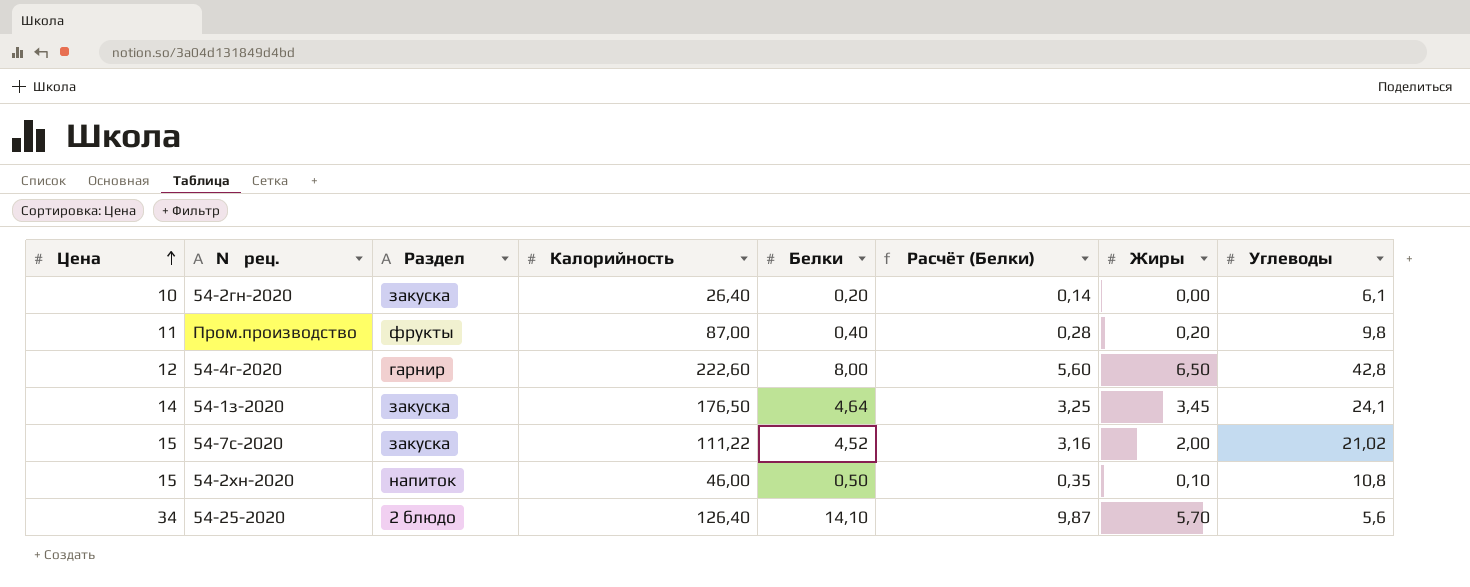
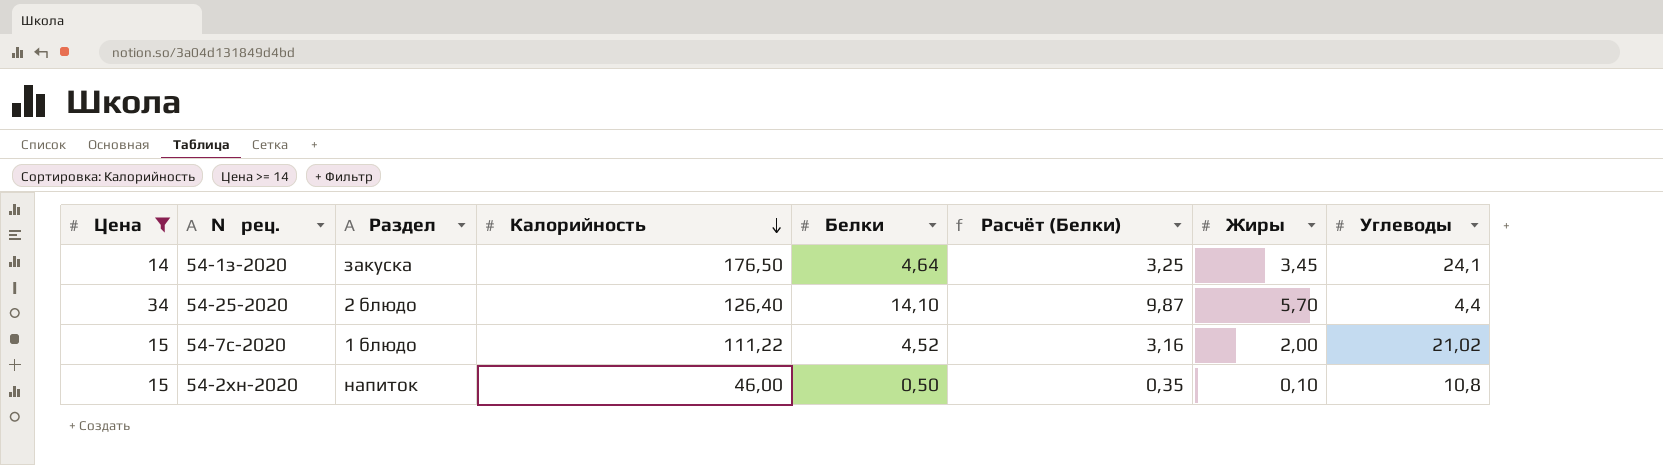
filter: none -> Цена >= 14
row order: Цена ascending -> Калорийность descending
54-25-2020 | Углеводы: 5,6 -> 4,4
54-7с-2020 | Раздел: закуска -> 1 блюдо

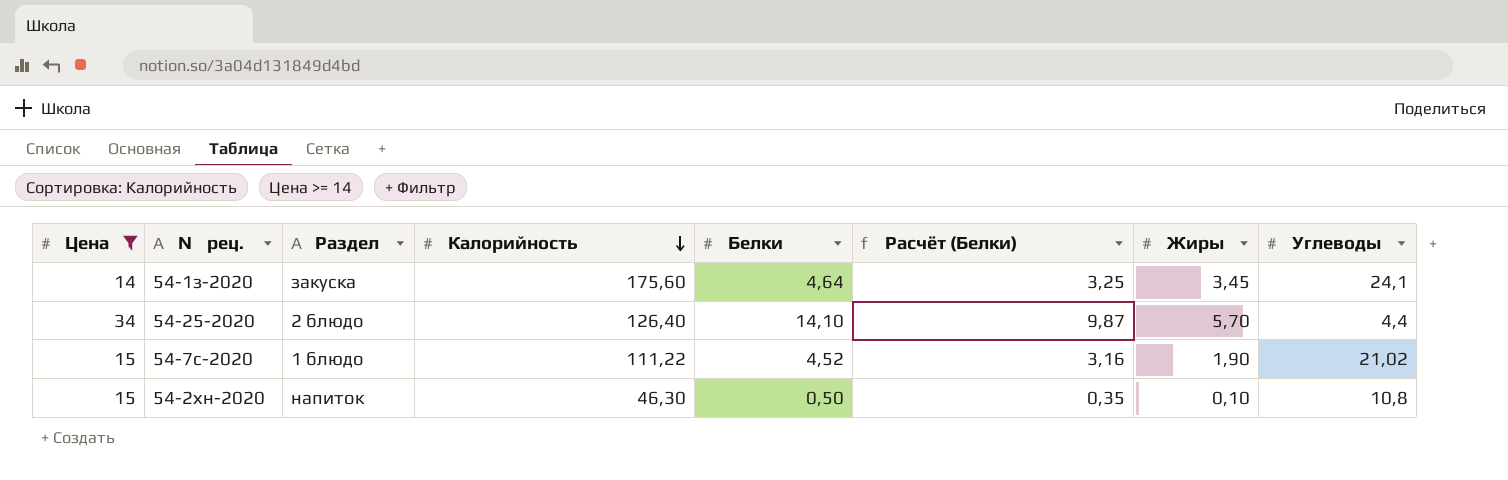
54-1з-2020 | Калорийность: 176,50 -> 175,60
54-7с-2020 | Жиры: 2,00 -> 1,90
54-2хн-2020 | Калорийность: 46,00 -> 46,30

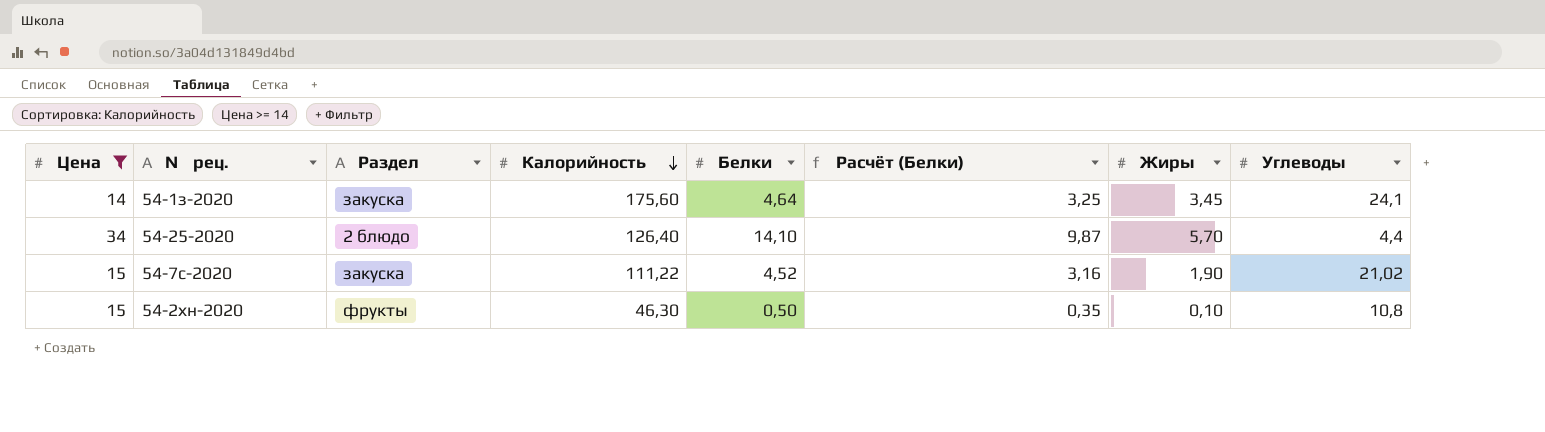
54-7с-2020 | Раздел: 1 блюдо -> закуска
54-2хн-2020 | Раздел: напиток -> фрукты

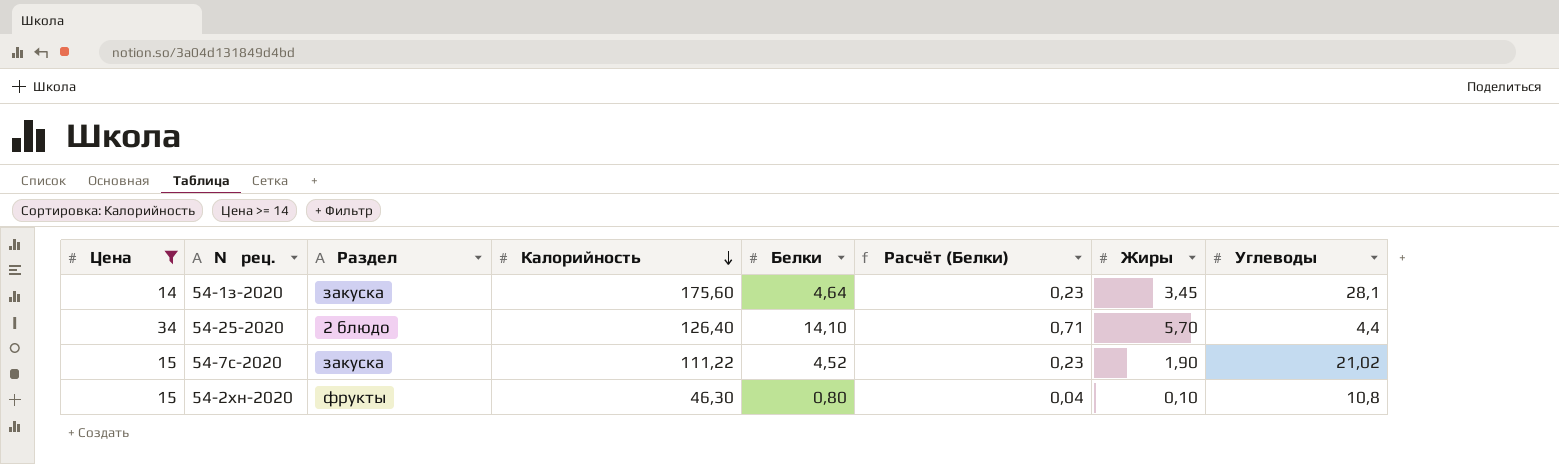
column Расчёт (Белки) | formula: [Белки] * 0,7 -> [Белки] * 0,05
54-1з-2020 | Углеводы: 24,1 -> 28,1
54-2хн-2020 | Белки: 0,50 -> 0,80

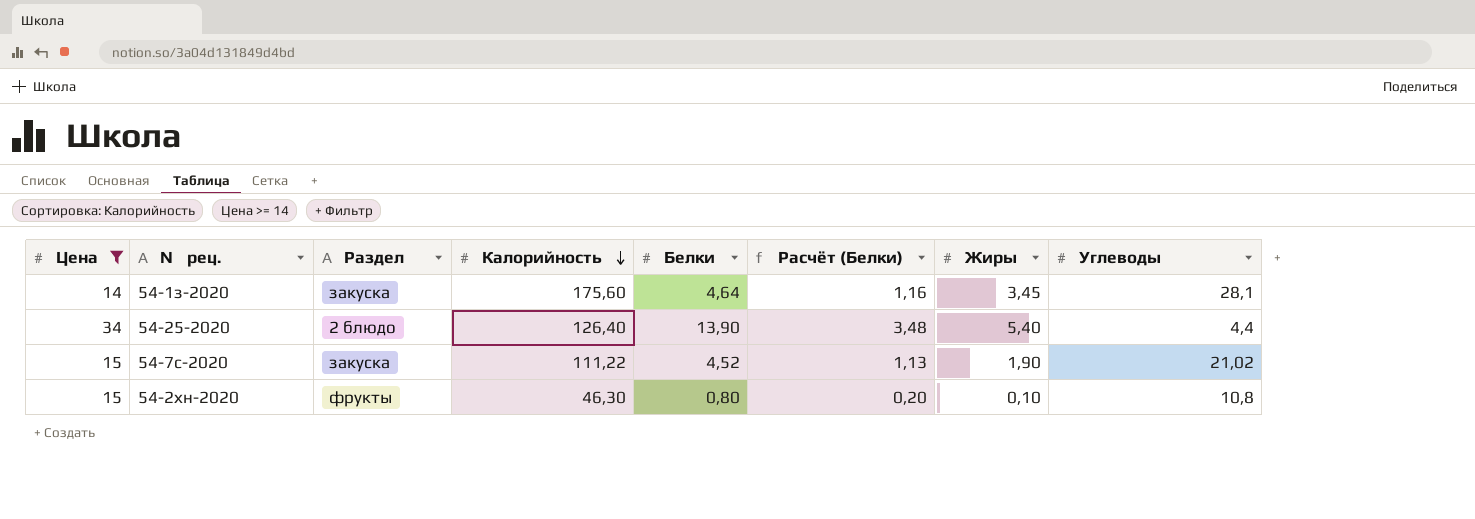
column Расчёт (Белки) | formula: [Белки] * 0,05 -> [Белки] * 0,25
54-25-2020 | Белки: 14,10 -> 13,90
54-25-2020 | Жиры: 5,70 -> 5,40

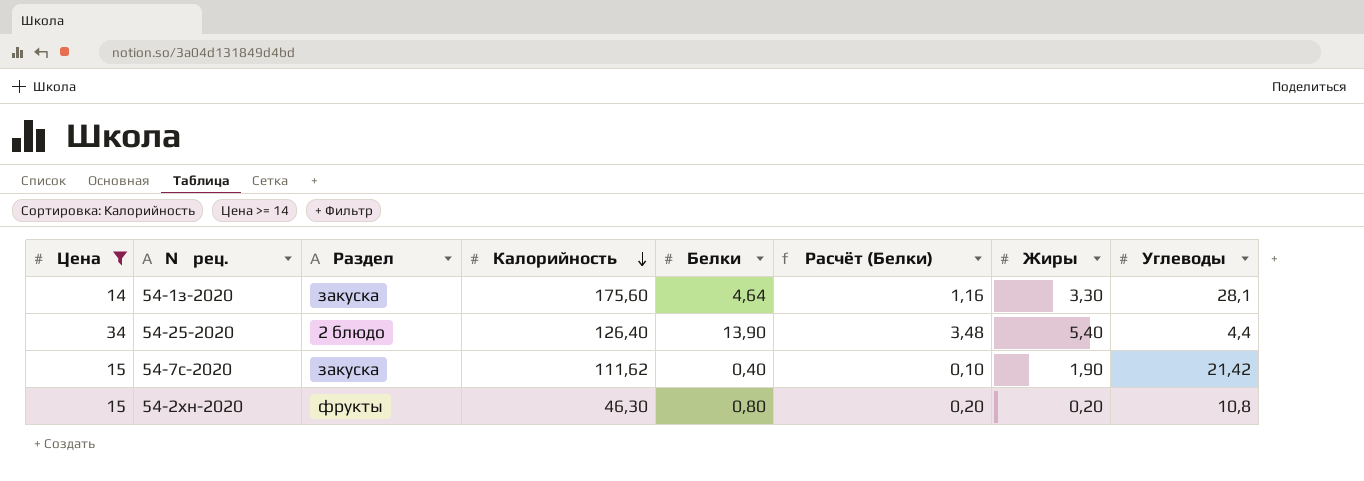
54-1з-2020 | Жиры: 3,45 -> 3,30
54-7с-2020 | Калорийность: 111,22 -> 111,62
54-7с-2020 | Белки: 4,52 -> 0,40
54-7с-2020 | Расчёт (Белки): 1,13 -> 0,10
54-7с-2020 | Углеводы: 21,02 -> 21,42
54-2хн-2020 | Жиры: 0,10 -> 0,20

